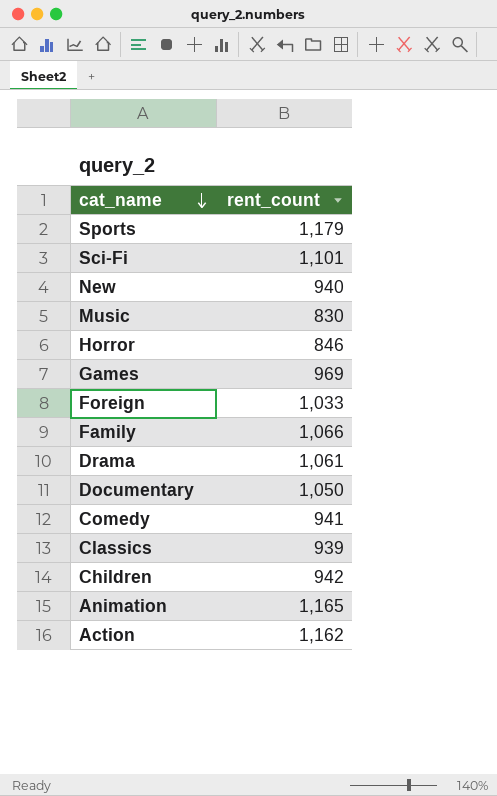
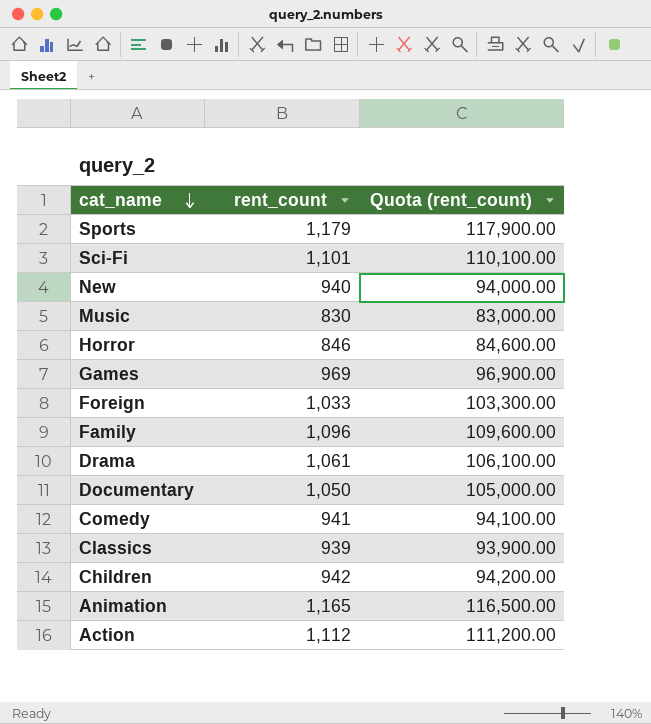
column Quota (rent_count) | formula: none -> [rent_count] * 100
Family | rent_count: 1,066 -> 1,096
Action | rent_count: 1,162 -> 1,112

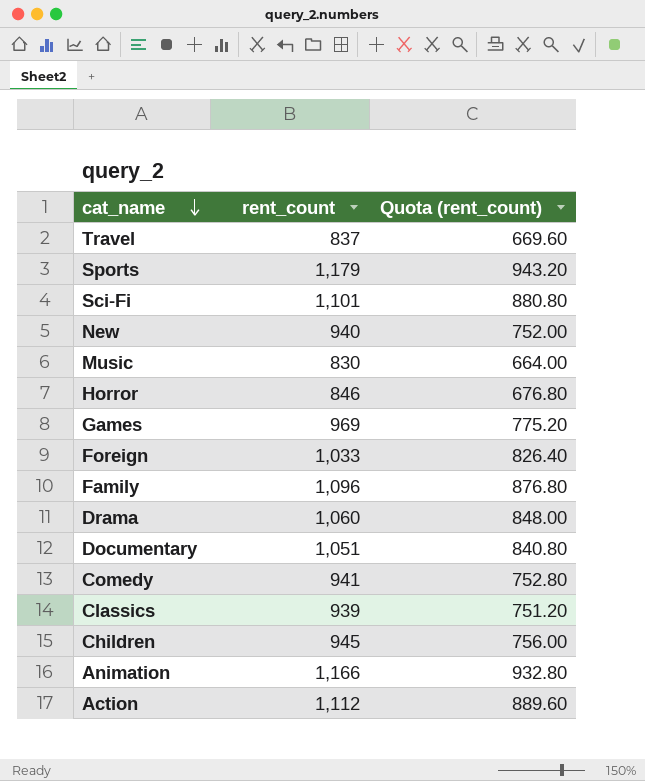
column Quota (rent_count) | formula: [rent_count] * 100 -> [rent_count] * 0.8
row Travel: none -> 837 | 669.60
Drama | rent_count: 1,061 -> 1,060
Documentary | rent_count: 1,050 -> 1,051
Children | rent_count: 942 -> 945
Animation | rent_count: 1,165 -> 1,166

